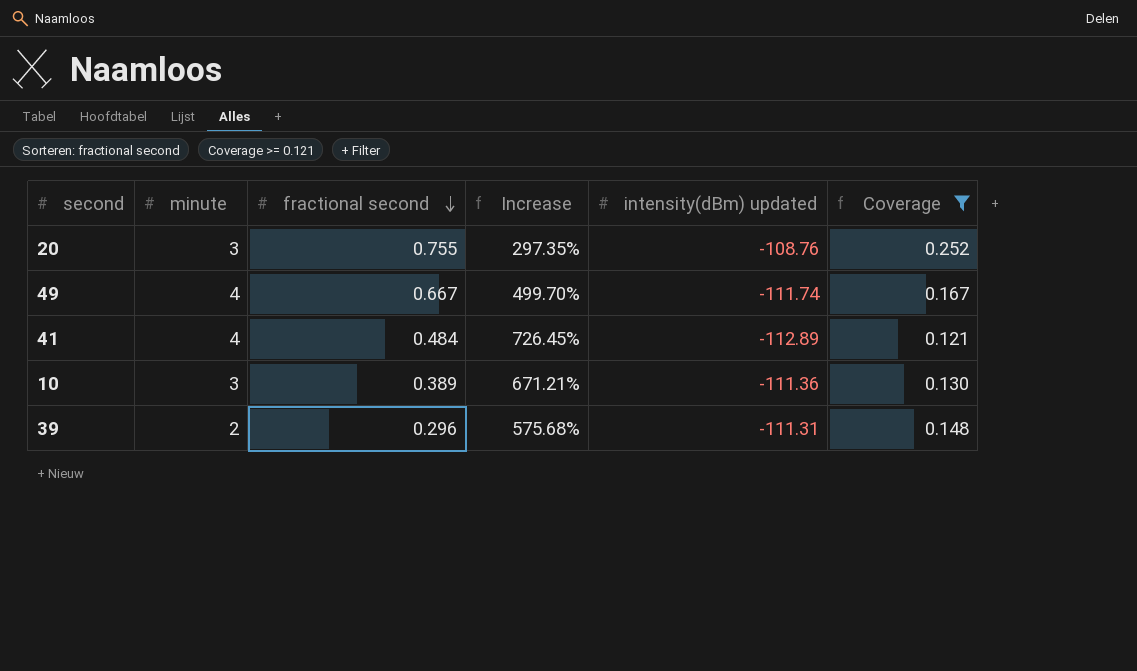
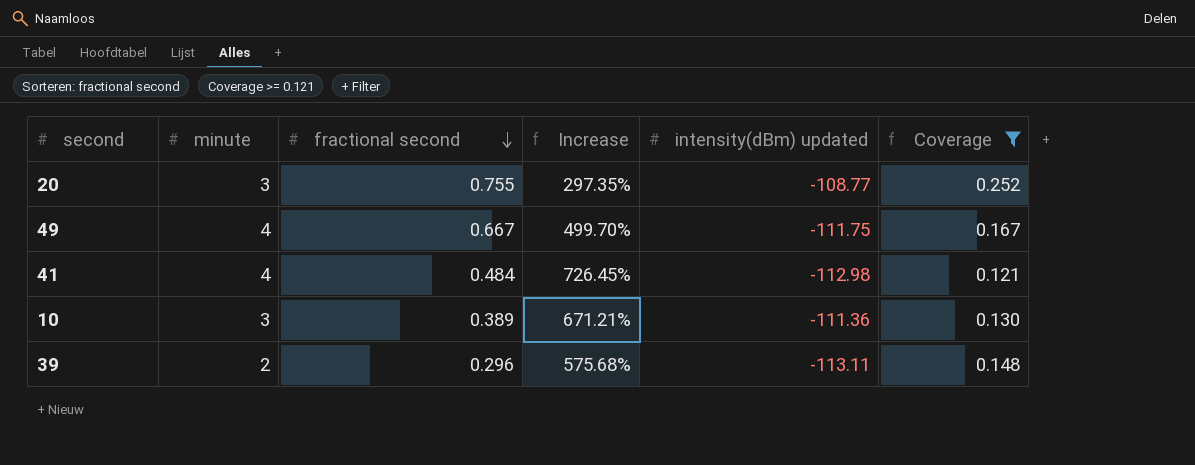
20 | intensity(dBm) updated: -108.76 -> -108.77
49 | intensity(dBm) updated: -111.74 -> -111.75
41 | intensity(dBm) updated: -112.89 -> -112.98
39 | intensity(dBm) updated: -111.31 -> -113.11

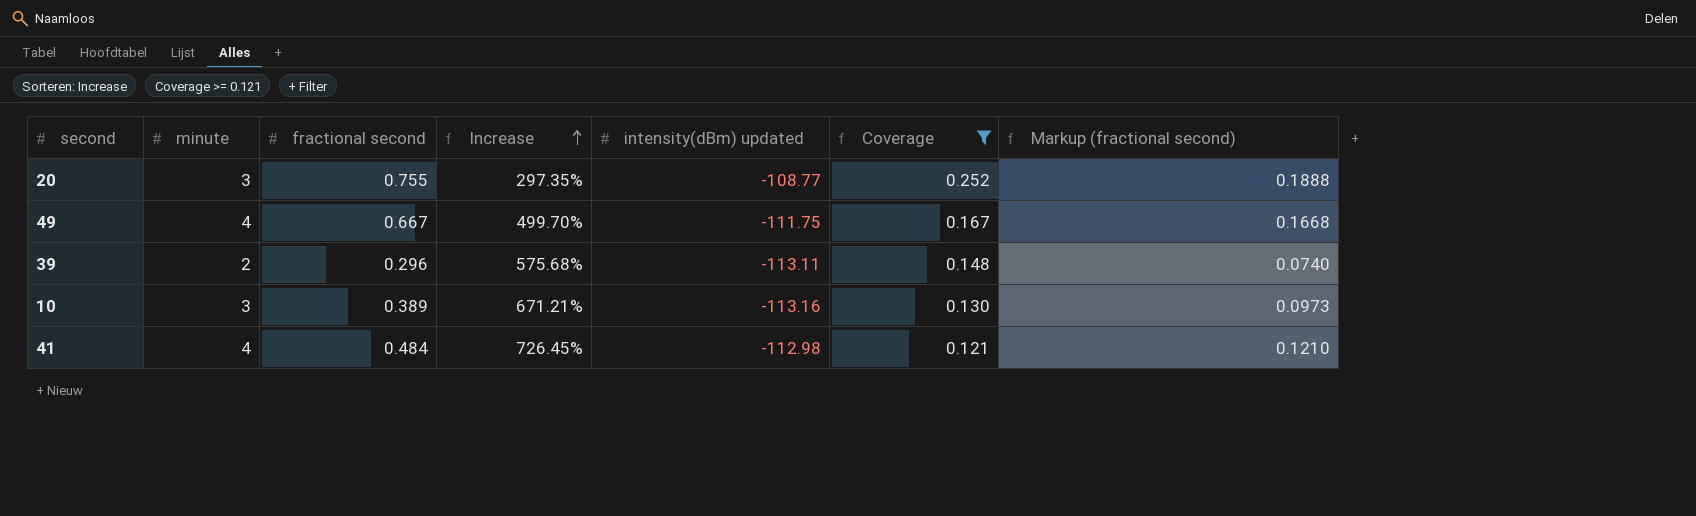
row order: fractional second descending -> Increase ascending
column Markup (fractional second) | formula: none -> [fractional second] * 0.25
10 | intensity(dBm) updated: -111.36 -> -113.16

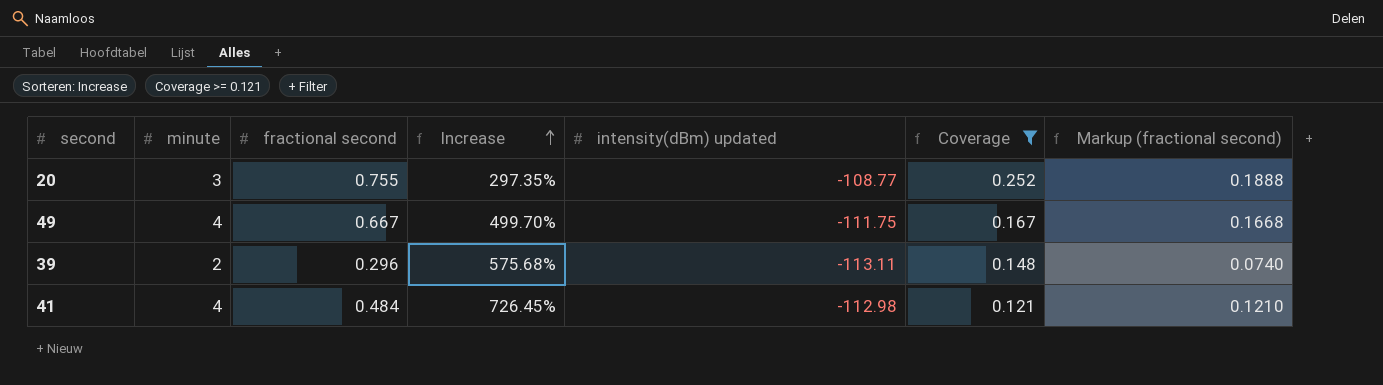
row 10: 3 | 0.389 | 671.21% | -113.16 | 0.130 | 0.0973 -> none

